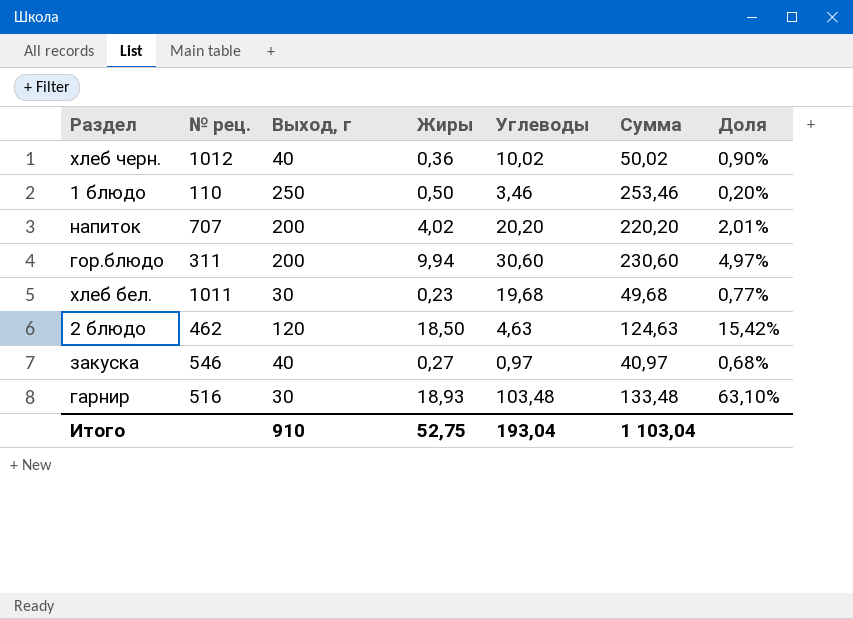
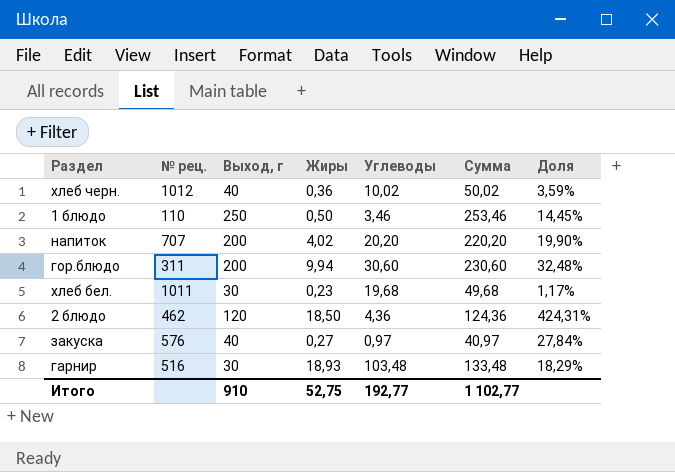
column Доля | formula: [Жиры] / [Выход, г] -> [Жиры] / [Углеводы]
2 блюдо | Углеводы: 4,63 -> 4,36
2 блюдо | Сумма: 124,63 -> 124,36
закуска | № рец.: 546 -> 576
Итого | Углеводы: 193,04 -> 192,77
Итого | Сумма: 1 103,04 -> 1 102,77

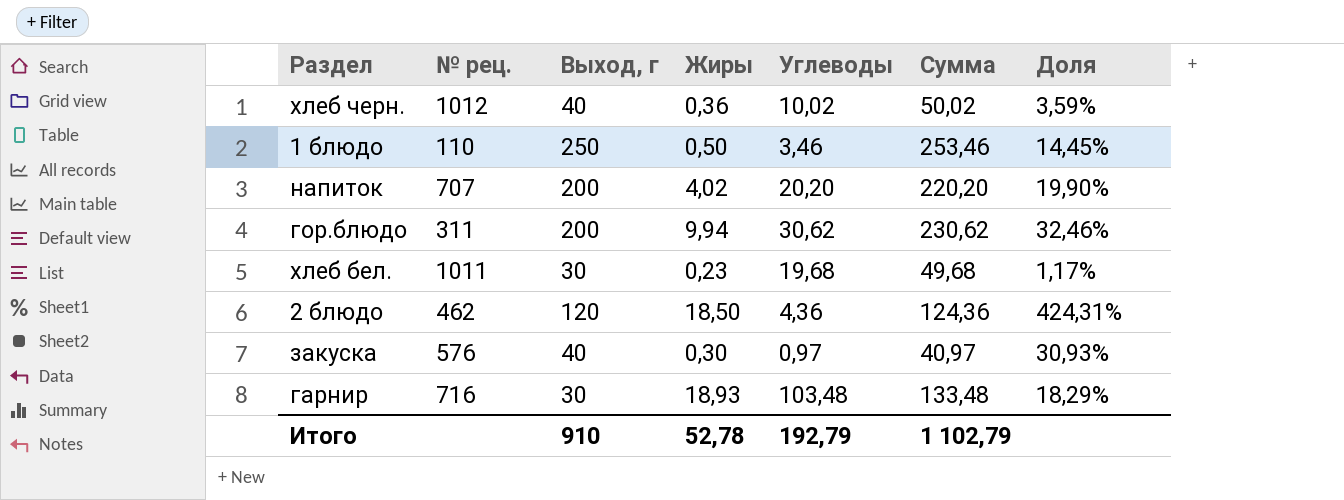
гор.блюдо | Углеводы: 30,60 -> 30,62
гор.блюдо | Сумма: 230,60 -> 230,62
гор.блюдо | Доля: 32,48% -> 32,46%
закуска | Жиры: 0,27 -> 0,30
закуска | Доля: 27,84% -> 30,93%
гарнир | № рец.: 516 -> 716
Итого | Жиры: 52,75 -> 52,78
Итого | Углеводы: 192,77 -> 192,79
Итого | Сумма: 1 102,77 -> 1 102,79

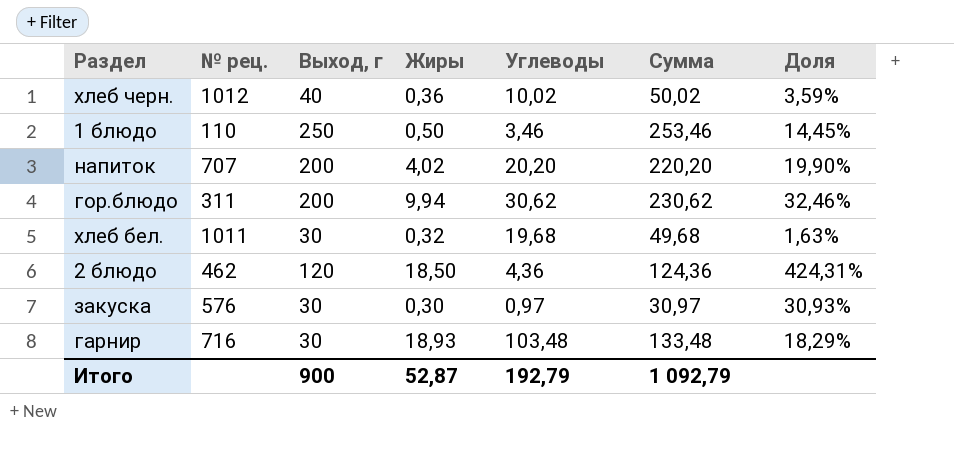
хлеб бел. | Жиры: 0,23 -> 0,32
хлеб бел. | Доля: 1,17% -> 1,63%
закуска | Выход, г: 40 -> 30
закуска | Сумма: 40,97 -> 30,97
Итого | Выход, г: 910 -> 900
Итого | Жиры: 52,78 -> 52,87
Итого | Сумма: 1 102,79 -> 1 092,79

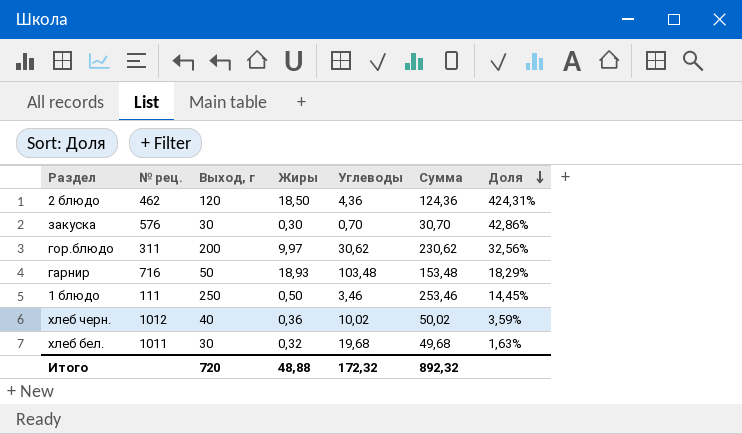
row order: none -> Доля descending
row напиток: 707 | 200 | 4,02 | 20,20 | 220,20 | 19,90% -> none
закуска | Углеводы: 0,97 -> 0,70
закуска | Сумма: 30,97 -> 30,70
закуска | Доля: 30,93% -> 42,86%
гор.блюдо | Жиры: 9,94 -> 9,97
гор.блюдо | Доля: 32,46% -> 32,56%
гарнир | Выход, г: 30 -> 50
гарнир | Сумма: 133,48 -> 153,48
1 блюдо | № рец.: 110 -> 111
Итого | Выход, г: 900 -> 720
Итого | Жиры: 52,87 -> 48,88
Итого | Углеводы: 192,79 -> 172,32
Итого | Сумма: 1 092,79 -> 892,32

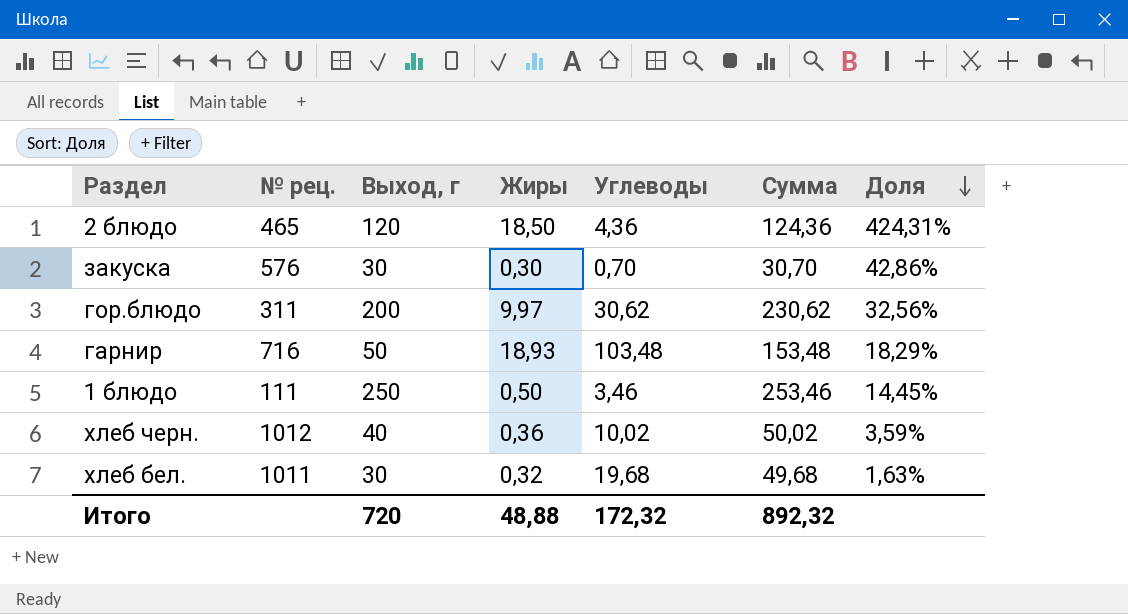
2 блюдо | № рец.: 462 -> 465

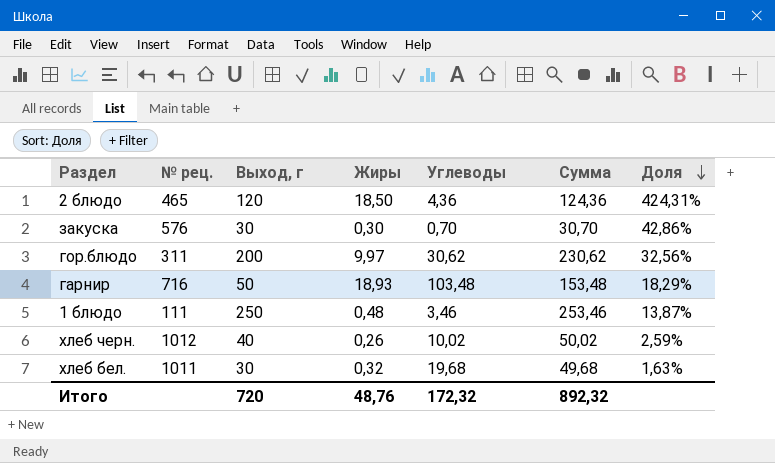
1 блюдо | Жиры: 0,50 -> 0,48
1 блюдо | Доля: 14,45% -> 13,87%
хлеб черн. | Жиры: 0,36 -> 0,26
хлеб черн. | Доля: 3,59% -> 2,59%
Итого | Жиры: 48,88 -> 48,76

